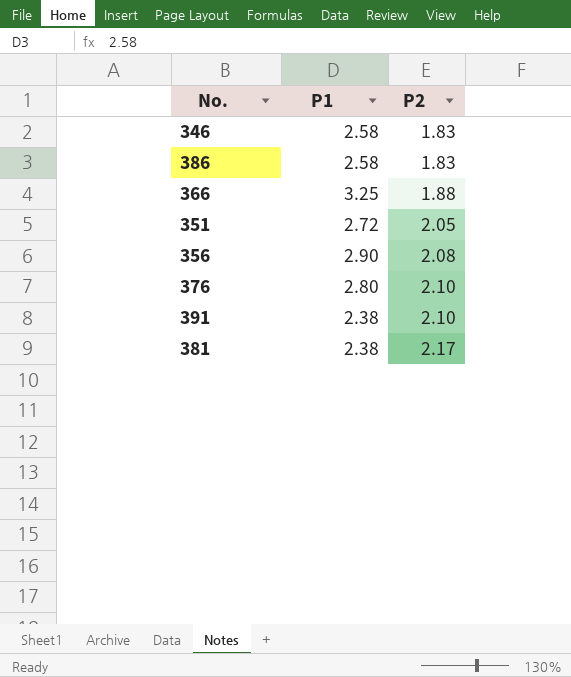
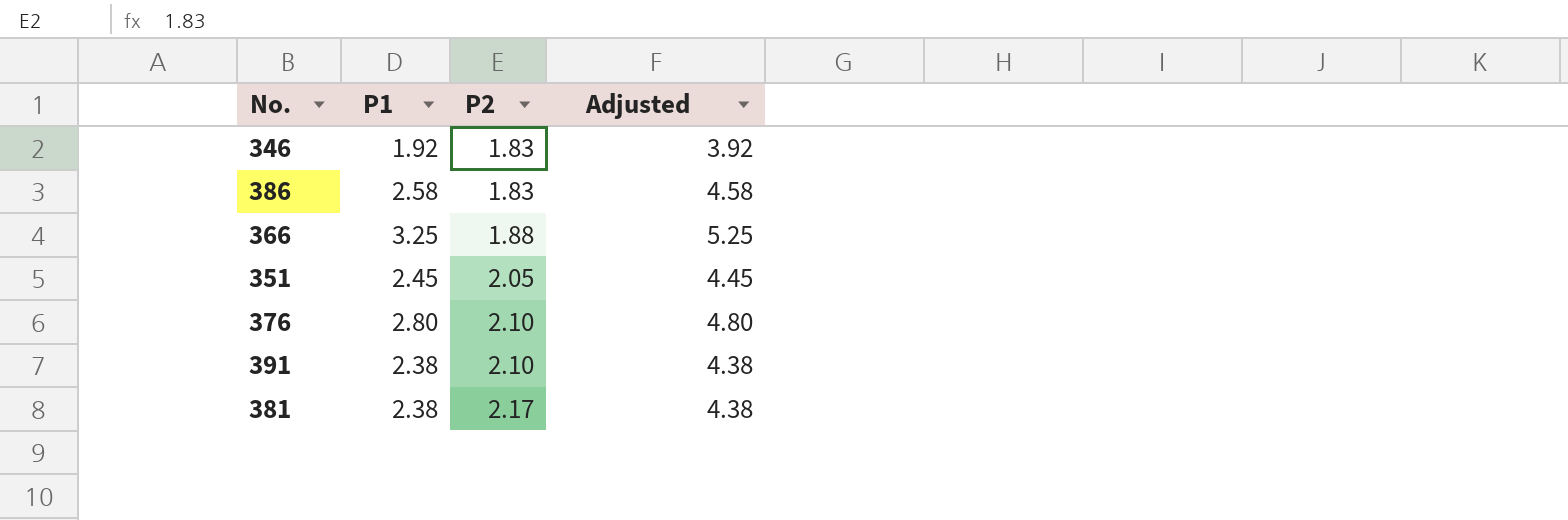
column Adjusted | formula: none -> [P1] + 2
row 356: 2.90 | 2.08 -> none
346 | P1: 2.58 -> 1.92
351 | P1: 2.72 -> 2.45

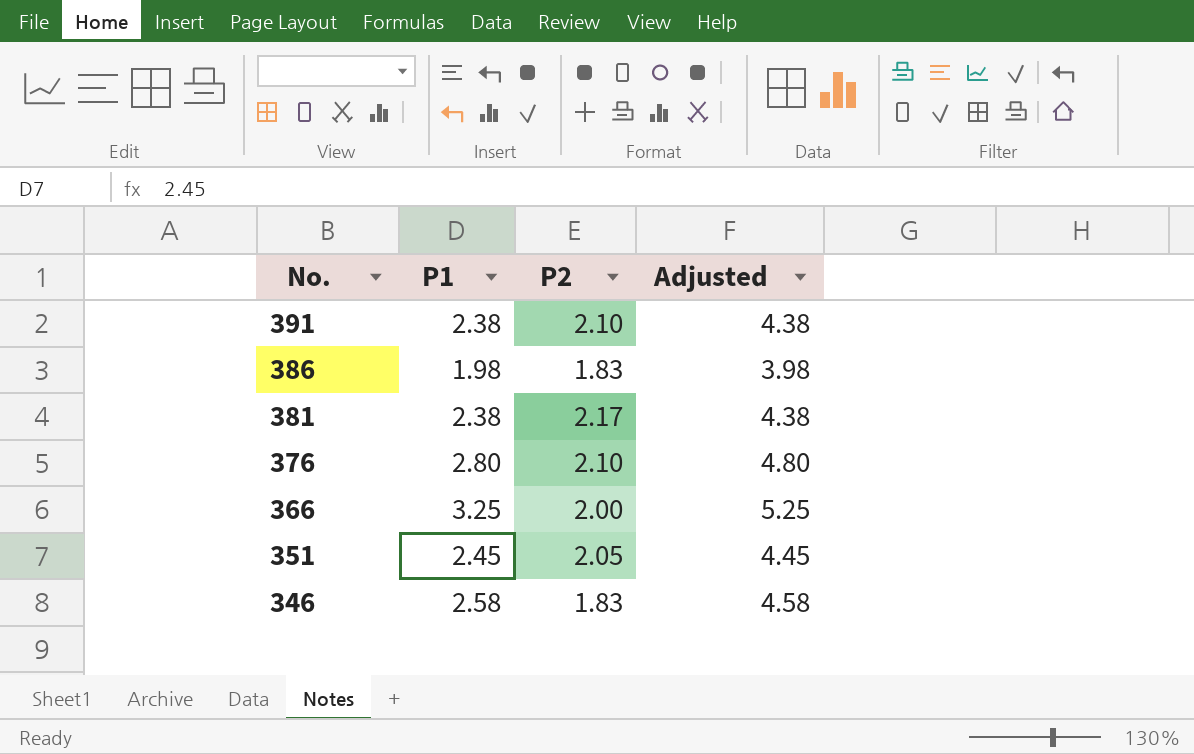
row order: P2 ascending -> No. descending
386 | P1: 2.58 -> 1.98
386 | Adjusted: 4.58 -> 3.98
366 | P2: 1.88 -> 2.00
346 | P1: 1.92 -> 2.58
346 | Adjusted: 3.92 -> 4.58

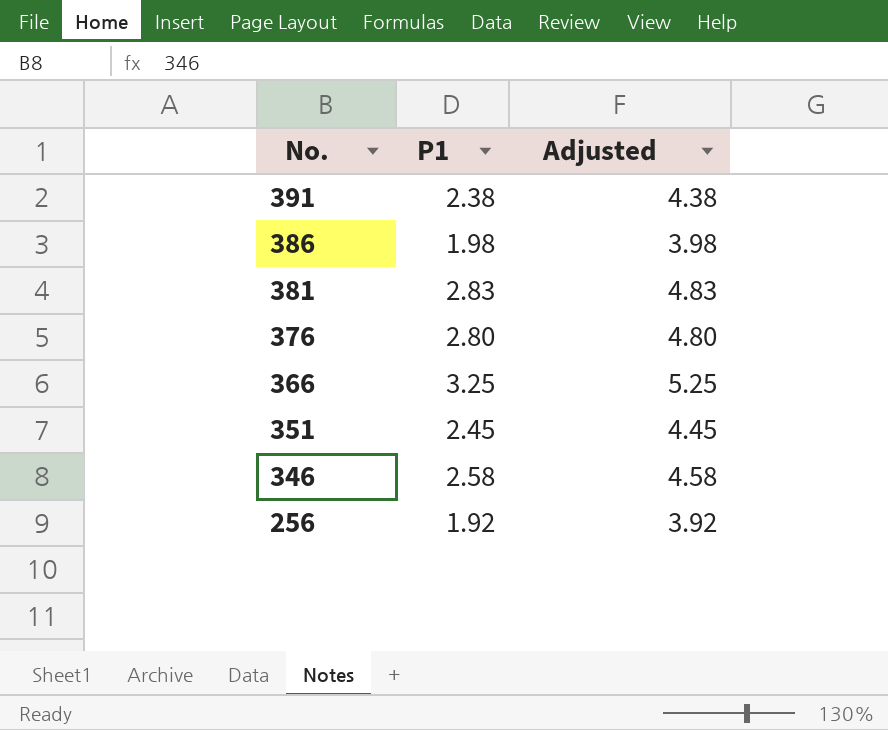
column P2 | position: 3 -> none
381 | P1: 2.38 -> 2.83
381 | Adjusted: 4.38 -> 4.83
row 256: none -> 1.92 | 3.92

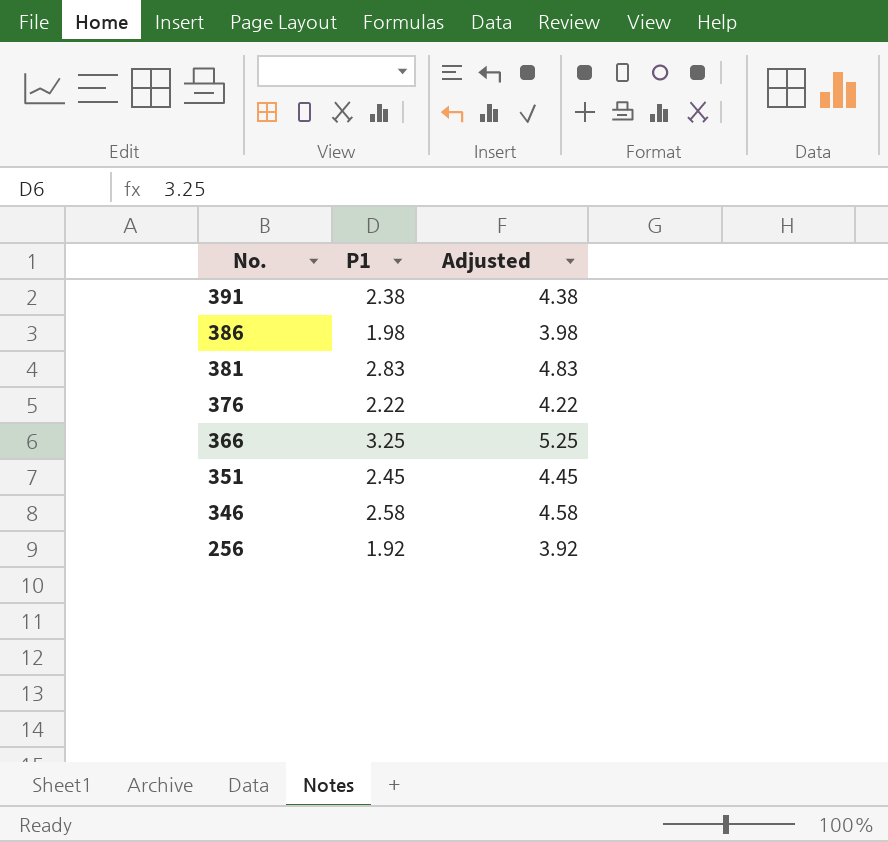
376 | P1: 2.80 -> 2.22
376 | Adjusted: 4.80 -> 4.22

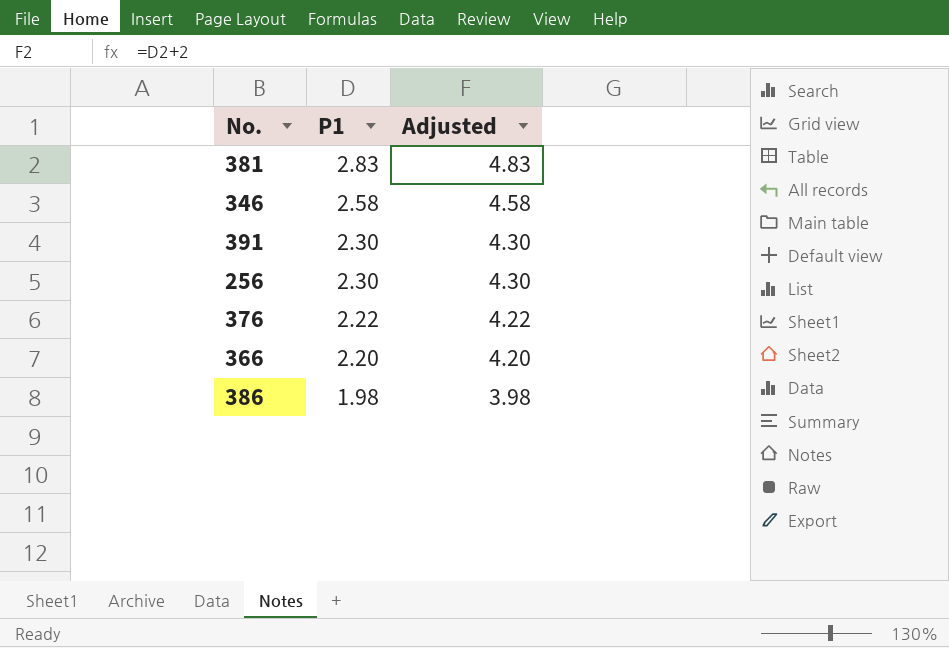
row order: No. descending -> P1 descending
row 351: 2.45 | 4.45 -> none
391 | P1: 2.38 -> 2.30
391 | Adjusted: 4.38 -> 4.30
256 | P1: 1.92 -> 2.30
256 | Adjusted: 3.92 -> 4.30
366 | P1: 3.25 -> 2.20
366 | Adjusted: 5.25 -> 4.20

